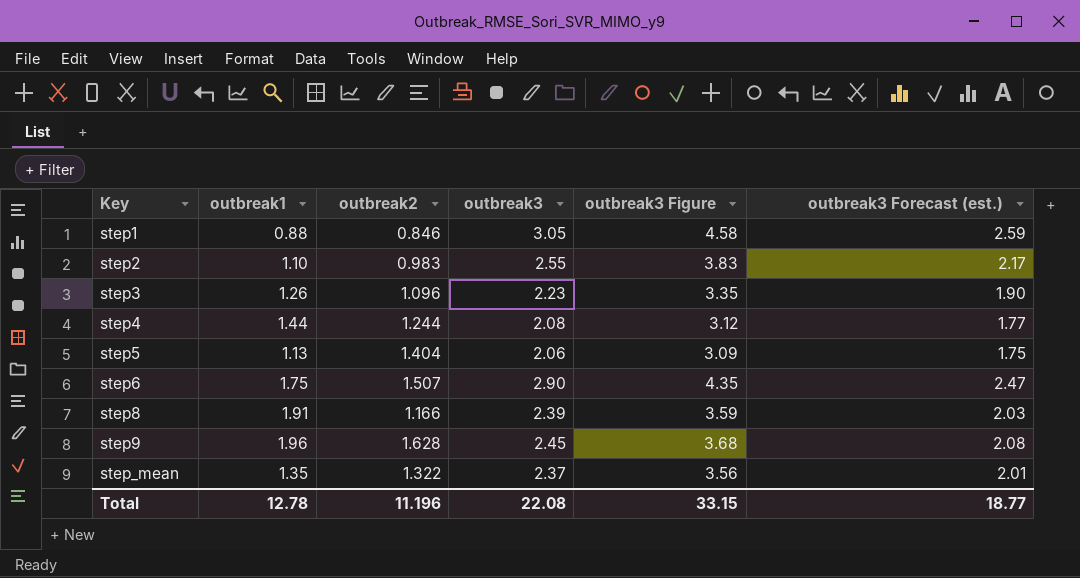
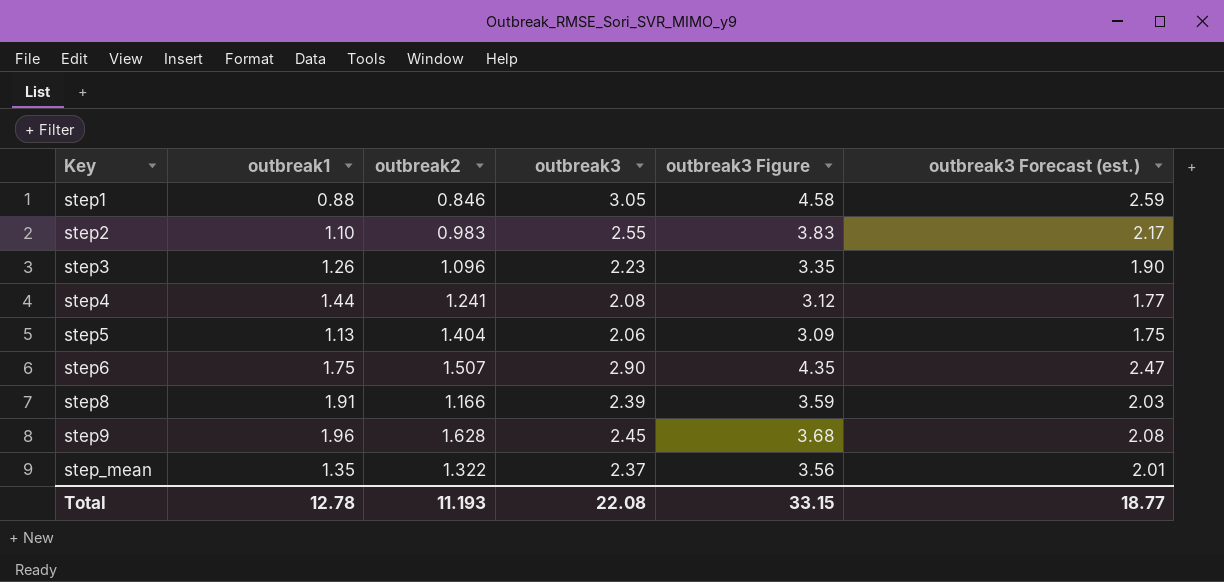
step4 | outbreak2: 1.244 -> 1.241
Total | outbreak2: 11.196 -> 11.193

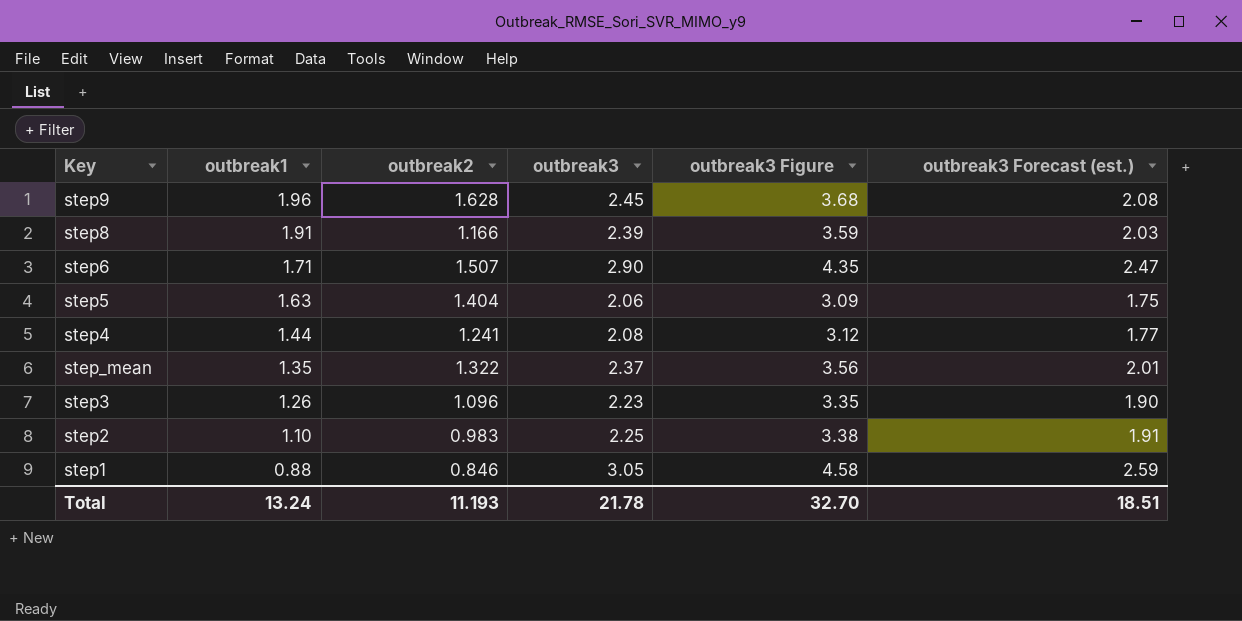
row order: Key ascending -> outbreak1 descending
step6 | outbreak1: 1.75 -> 1.71
step5 | outbreak1: 1.13 -> 1.63
step2 | outbreak3: 2.55 -> 2.25
step2 | outbreak3 Figure: 3.83 -> 3.38
step2 | outbreak3 Forecast (est.): 2.17 -> 1.91
Total | outbreak1: 12.78 -> 13.24
Total | outbreak3: 22.08 -> 21.78
Total | outbreak3 Figure: 33.15 -> 32.70
Total | outbreak3 Forecast (est.): 18.77 -> 18.51

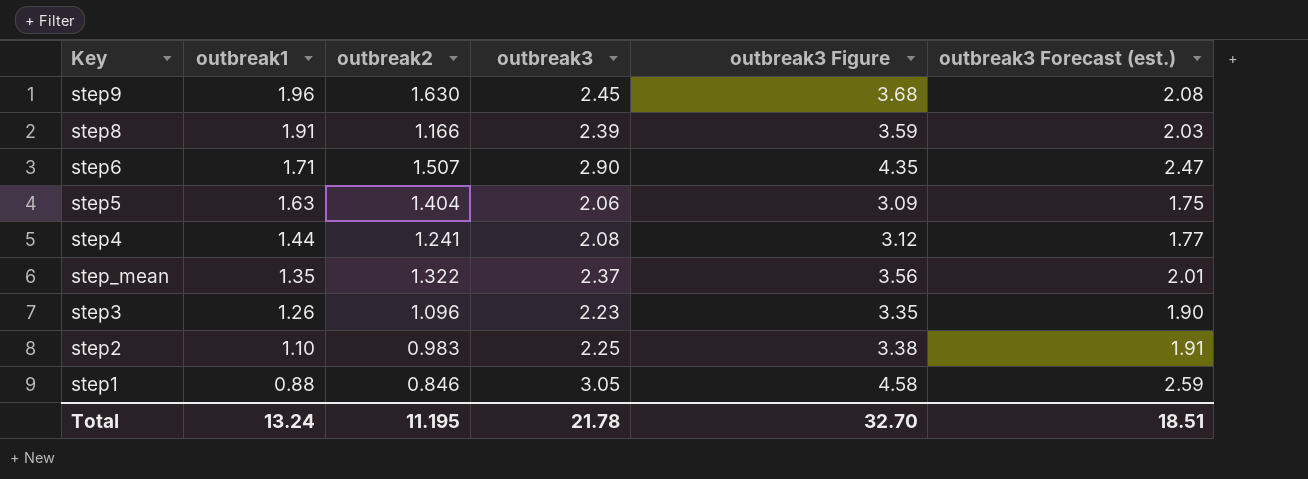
step9 | outbreak2: 1.628 -> 1.630
Total | outbreak2: 11.193 -> 11.195

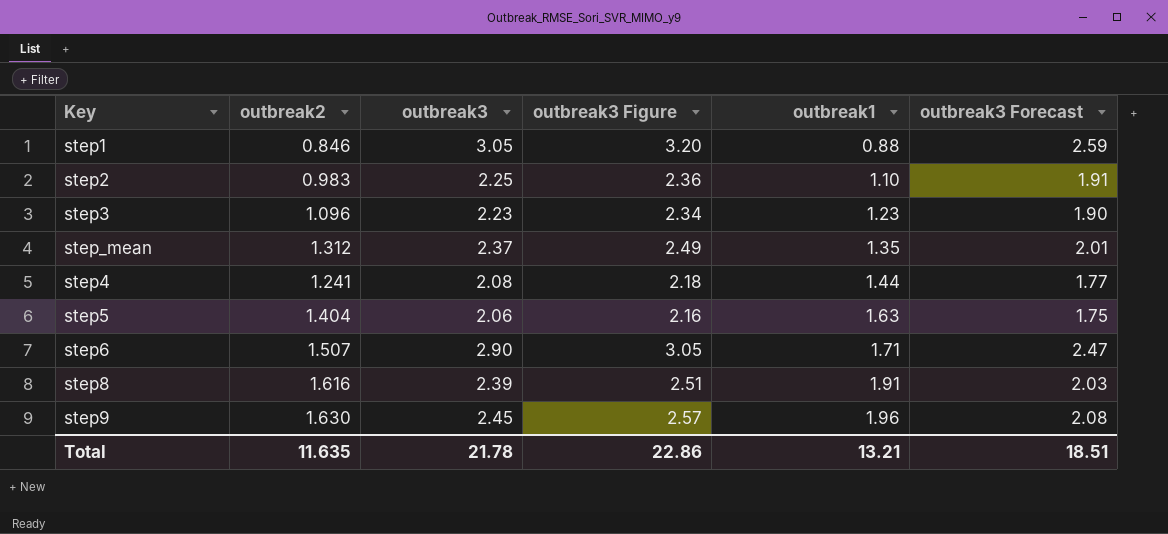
row order: outbreak1 descending -> outbreak1 ascending
column outbreak3 Figure | formula: [outbreak3] * 1.5 -> [outbreak3] * 1.05
column outbreak1 | position: 2 -> 5
column name: outbreak3 Forecast (est.) -> outbreak3 Forecast
step3 | outbreak1: 1.26 -> 1.23
step_mean | outbreak2: 1.322 -> 1.312
step8 | outbreak2: 1.166 -> 1.616
Total | outbreak2: 11.195 -> 11.635
Total | outbreak3 Figure: 32.70 -> 22.86
Total | outbreak1: 13.24 -> 13.21

